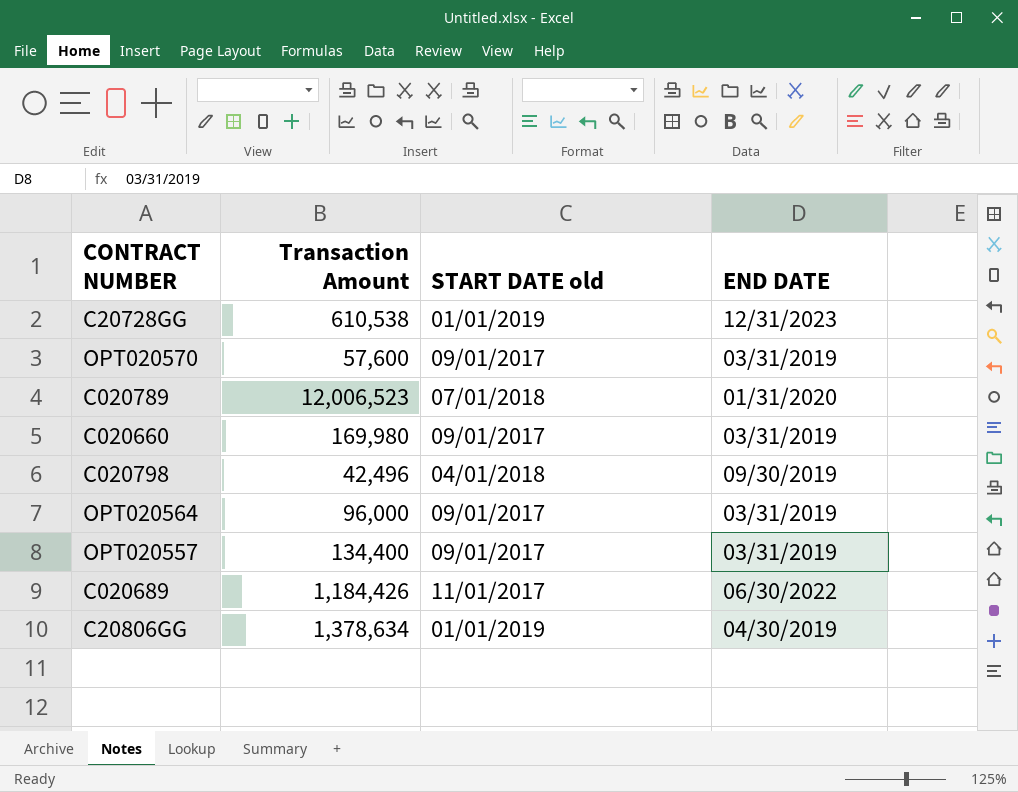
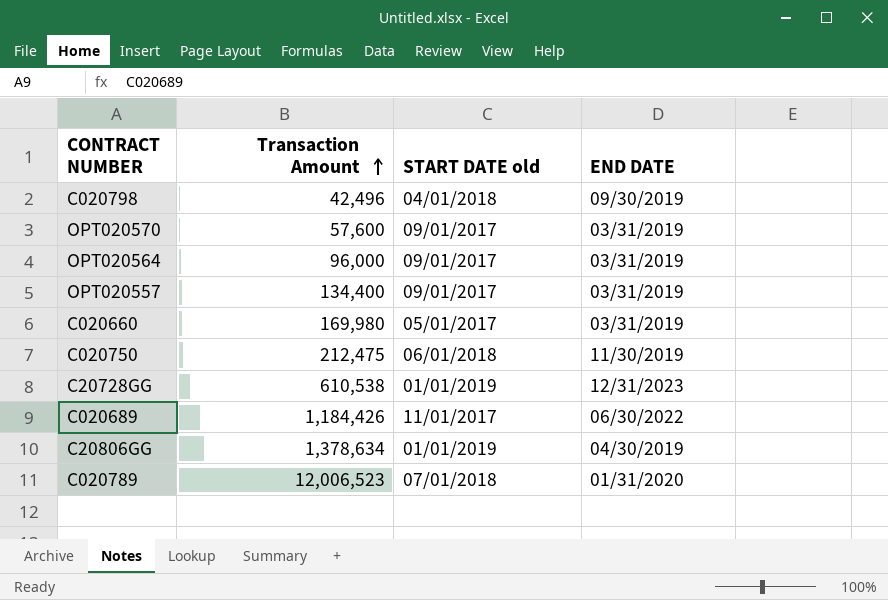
row order: none -> Transaction Amount ascending
C020660 | START DATE old: 09/01/2017 -> 05/01/2017
row C020750: none -> 212,475 | 06/01/2018 | 11/30/2019

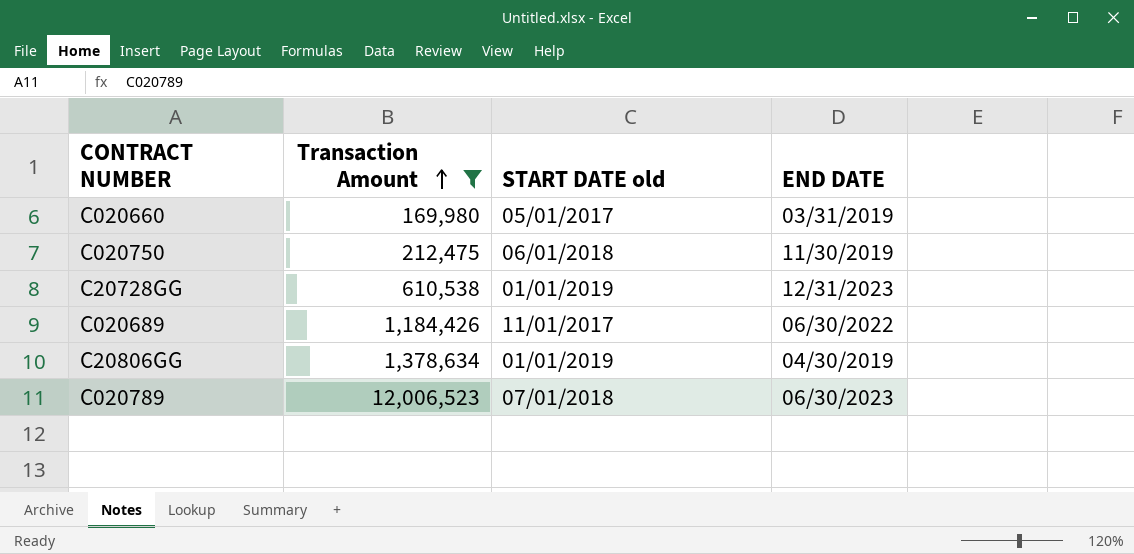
filter: none -> Transaction Amount >= 169,980
C020789 | END DATE: 01/31/2020 -> 06/30/2023

